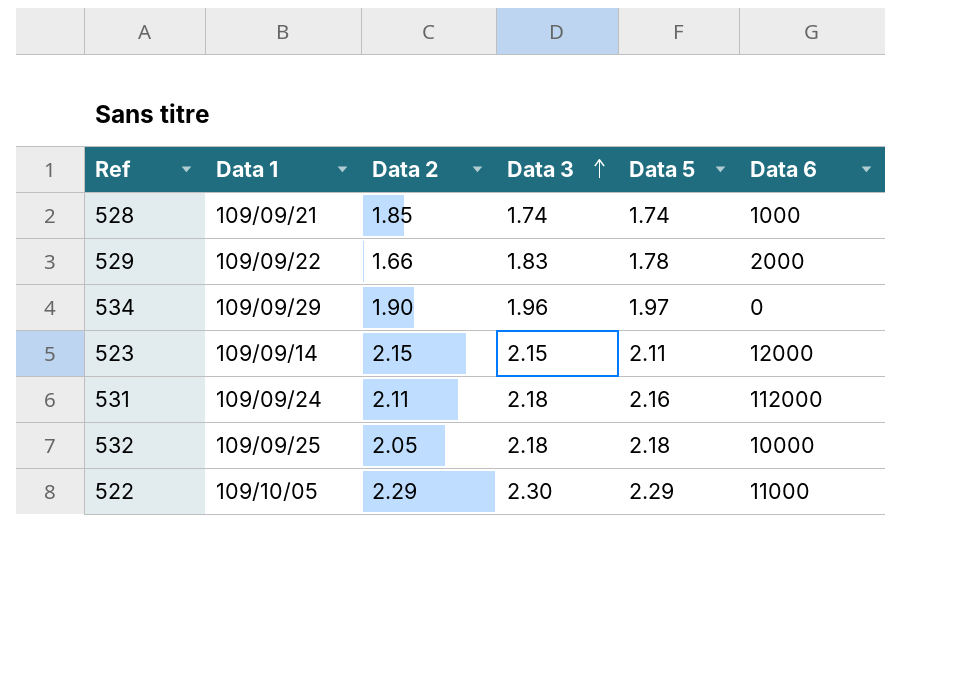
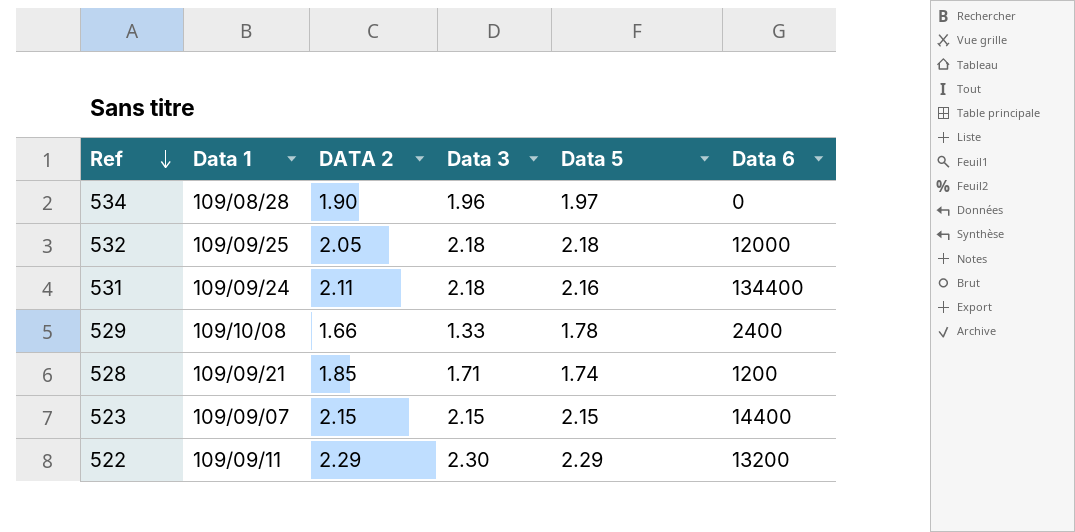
row order: Data 3 ascending -> Ref descending
column name: Data 2 -> DATA 2
534 | Data 1: 109/09/29 -> 109/08/28
532 | Data 6: 10000 -> 12000
531 | Data 6: 112000 -> 134400
529 | Data 1: 109/09/22 -> 109/10/08
529 | Data 3: 1.83 -> 1.33
529 | Data 6: 2000 -> 2400
528 | Data 3: 1.74 -> 1.71
528 | Data 6: 1000 -> 1200
523 | Data 1: 109/09/14 -> 109/09/07
523 | Data 5: 2.11 -> 2.15
523 | Data 6: 12000 -> 14400
522 | Data 1: 109/10/05 -> 109/09/11
522 | Data 6: 11000 -> 13200

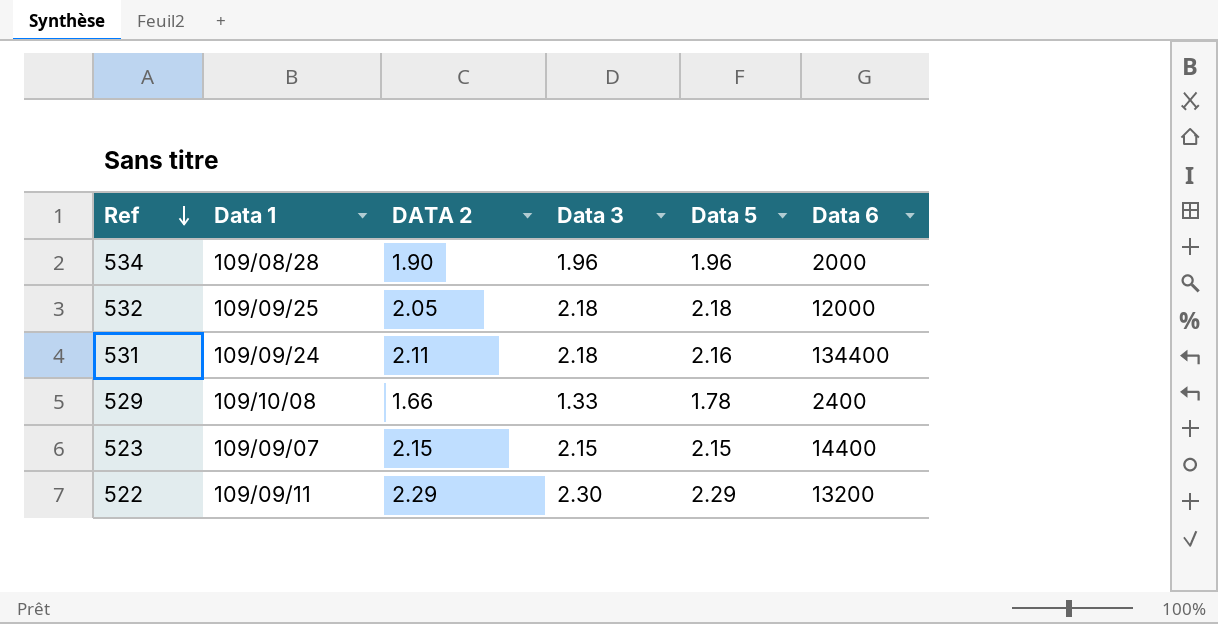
row 528: 109/09/21 | 1.85 | 1.71 | 1.74 | 1200 -> none
534 | Data 5: 1.97 -> 1.96
534 | Data 6: 0 -> 2000

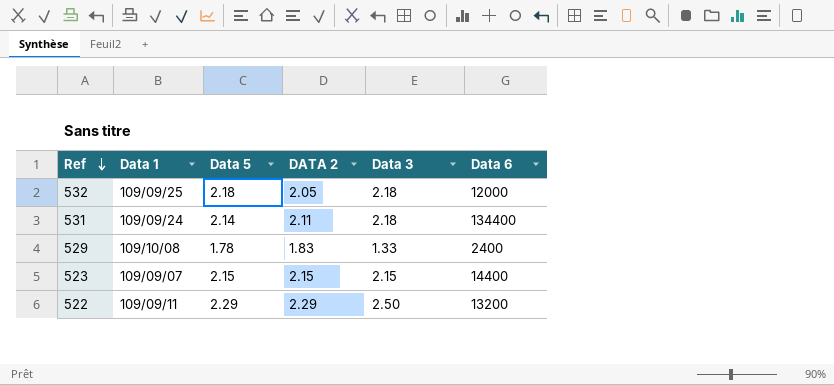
column Data 5 | position: 5 -> 3
row 534: 109/08/28 | 1.90 | 1.96 | 1.96 | 2000 -> none
531 | Data 5: 2.16 -> 2.14
529 | DATA 2: 1.66 -> 1.83
522 | Data 3: 2.30 -> 2.50

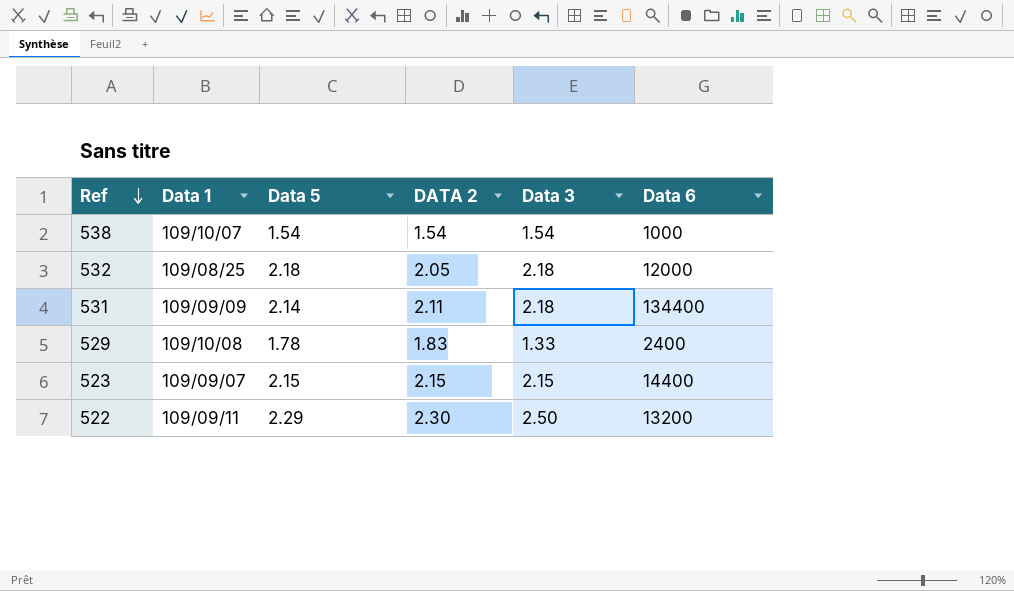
row 538: none -> 109/10/07 | 1.54 | 1.54 | 1.54 | 1000
532 | Data 1: 109/09/25 -> 109/08/25
531 | Data 1: 109/09/24 -> 109/09/09
522 | DATA 2: 2.29 -> 2.30

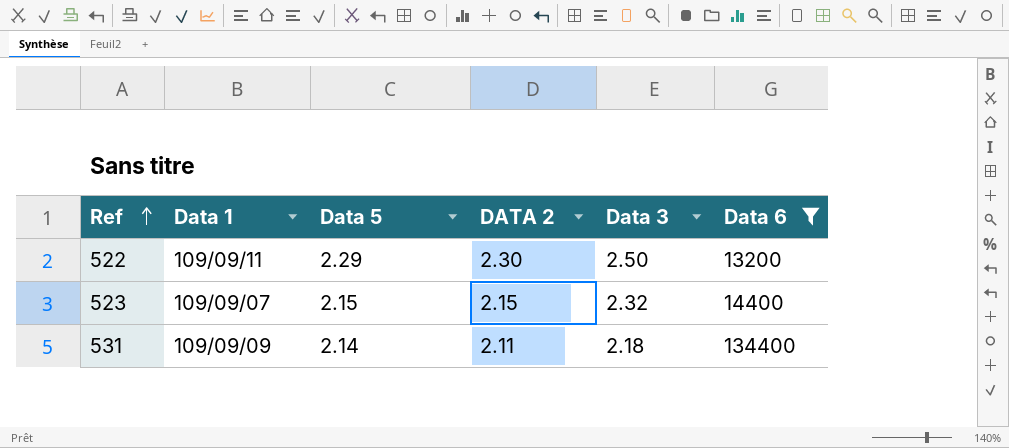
filter: none -> Data 6 >= 13200
row order: Ref descending -> Ref ascending
523 | Data 3: 2.15 -> 2.32

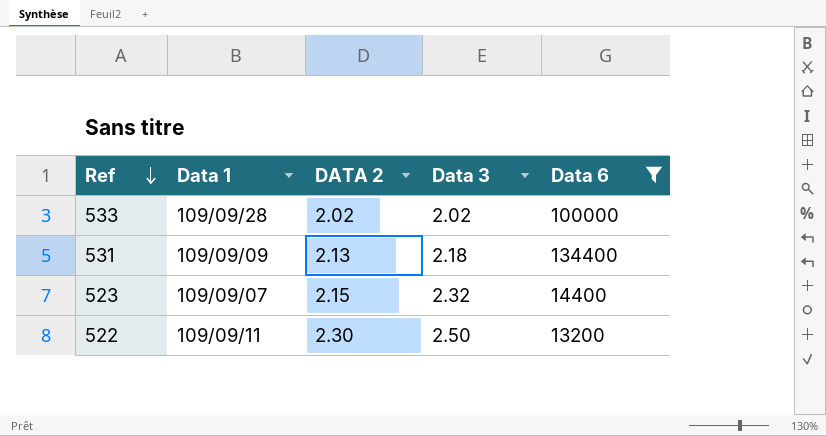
row order: Ref ascending -> Ref descending
column Data 5 | position: 3 -> none
row 533: none -> 109/09/28 | 2.02 | 2.02 | 100000
531 | DATA 2: 2.11 -> 2.13

